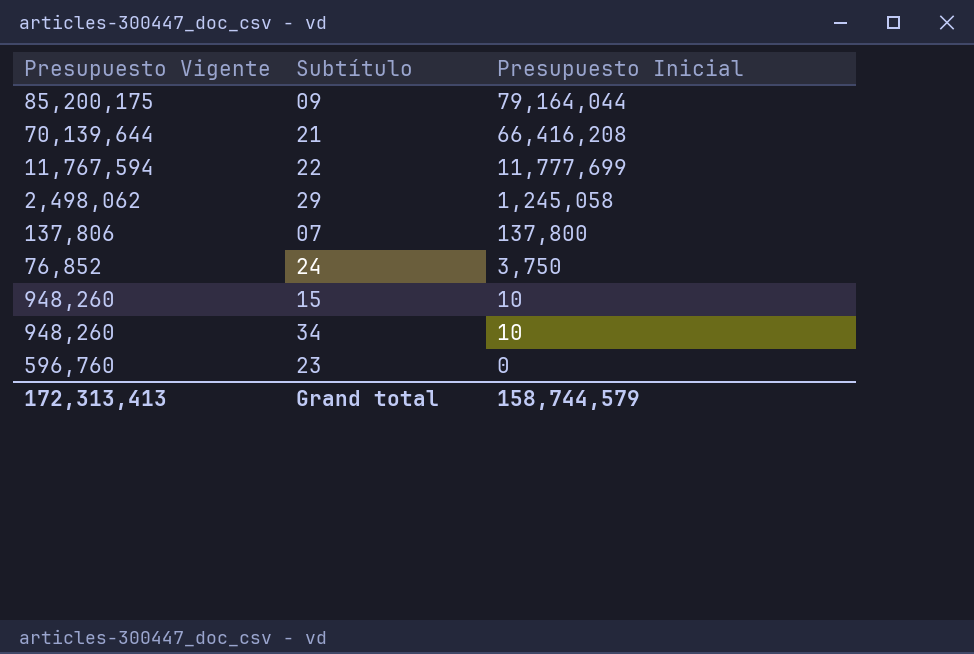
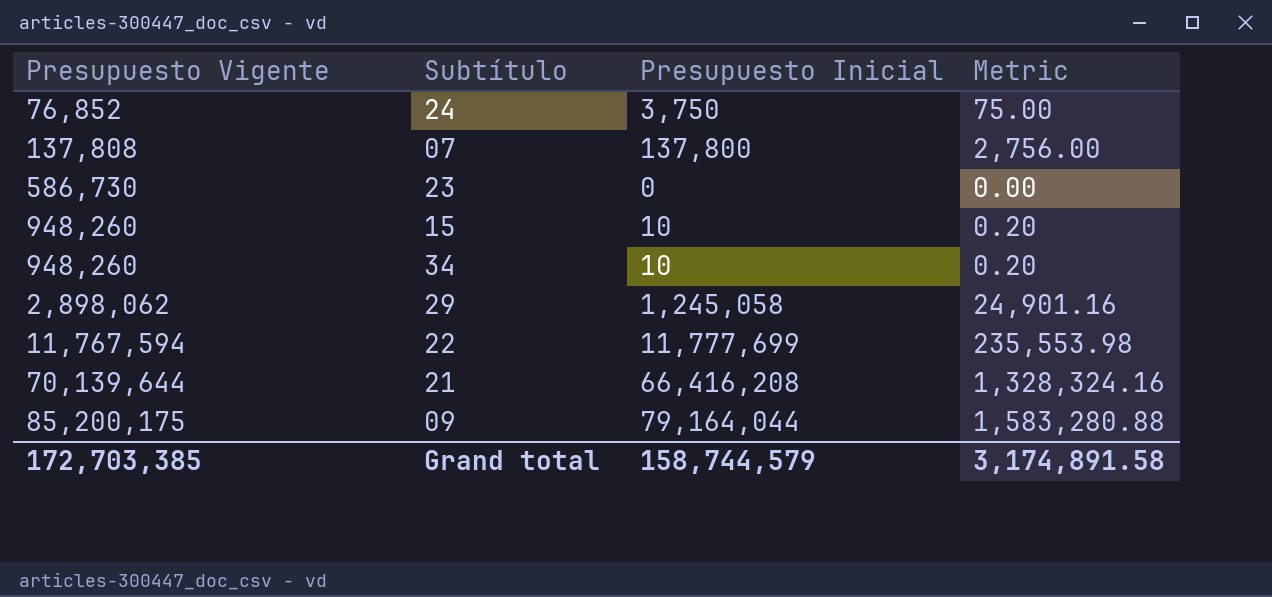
row order: Presupuesto Inicial descending -> Presupuesto Vigente ascending
column Metric | formula: none -> [Presupuesto Inicial] * 0.02
07 | Presupuesto Vigente: 137,806 -> 137,808
23 | Presupuesto Vigente: 596,760 -> 586,730
29 | Presupuesto Vigente: 2,498,062 -> 2,898,062
Grand total | Presupuesto Vigente: 172,313,413 -> 172,703,385

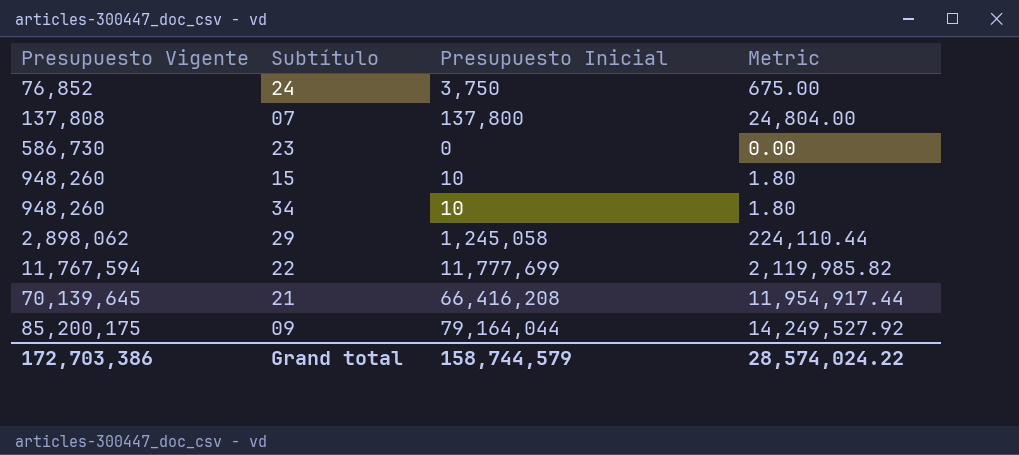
column Metric | formula: [Presupuesto Inicial] * 0.02 -> [Presupuesto Inicial] * 0.18
21 | Presupuesto Vigente: 70,139,644 -> 70,139,645
Grand total | Presupuesto Vigente: 172,703,385 -> 172,703,386
Grand total | Metric: 3,174,891.58 -> 28,574,024.22

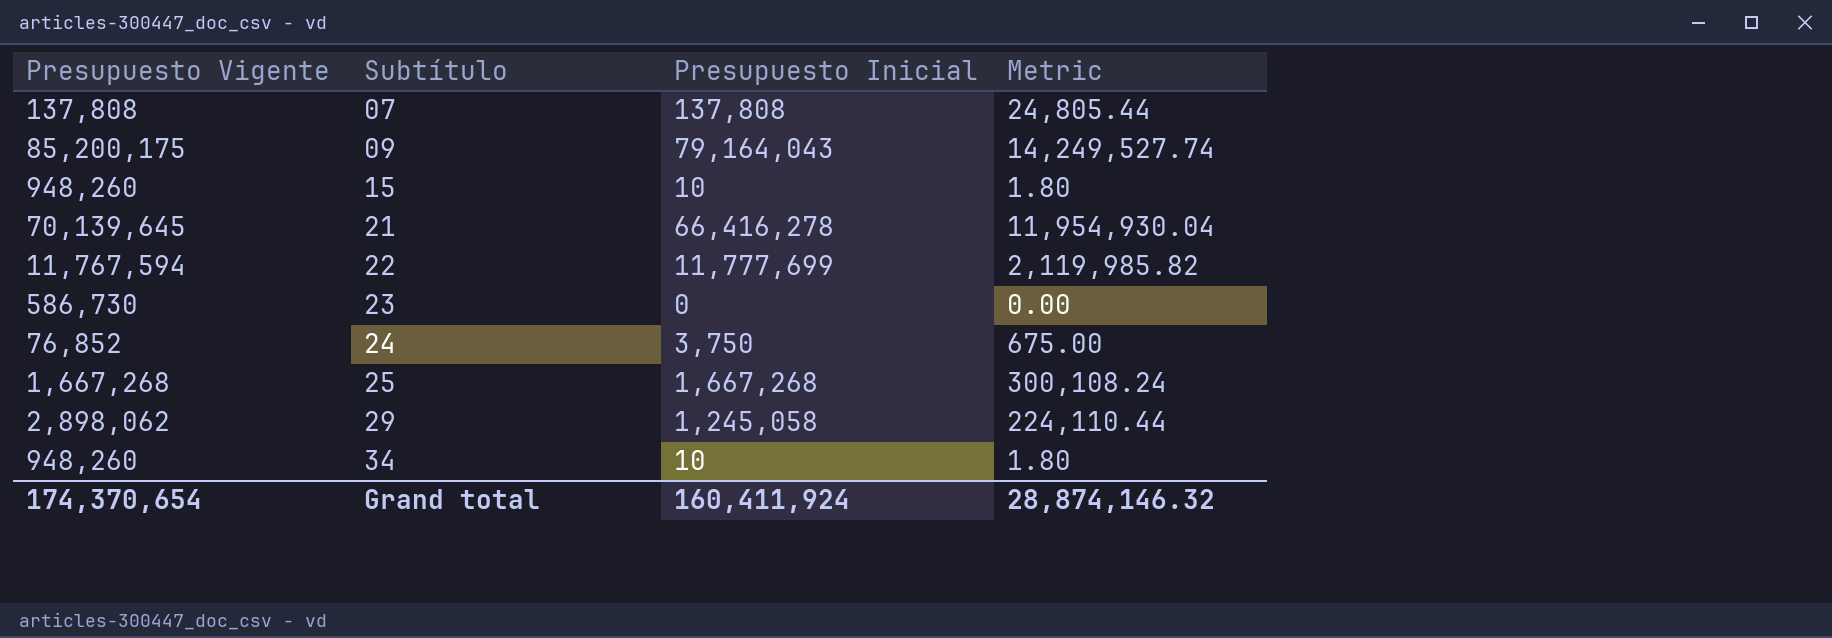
row order: Presupuesto Vigente ascending -> Subtítulo ascending
07 | Presupuesto Inicial: 137,800 -> 137,808
07 | Metric: 24,804.00 -> 24,805.44
09 | Presupuesto Inicial: 79,164,044 -> 79,164,043
09 | Metric: 14,249,527.92 -> 14,249,527.74
21 | Presupuesto Inicial: 66,416,208 -> 66,416,278
21 | Metric: 11,954,917.44 -> 11,954,930.04
row 25: none -> 1,667,268 | 1,667,268 | 300,108.24
Grand total | Presupuesto Vigente: 172,703,386 -> 174,370,654
Grand total | Presupuesto Inicial: 158,744,579 -> 160,411,924
Grand total | Metric: 28,574,024.22 -> 28,874,146.32

